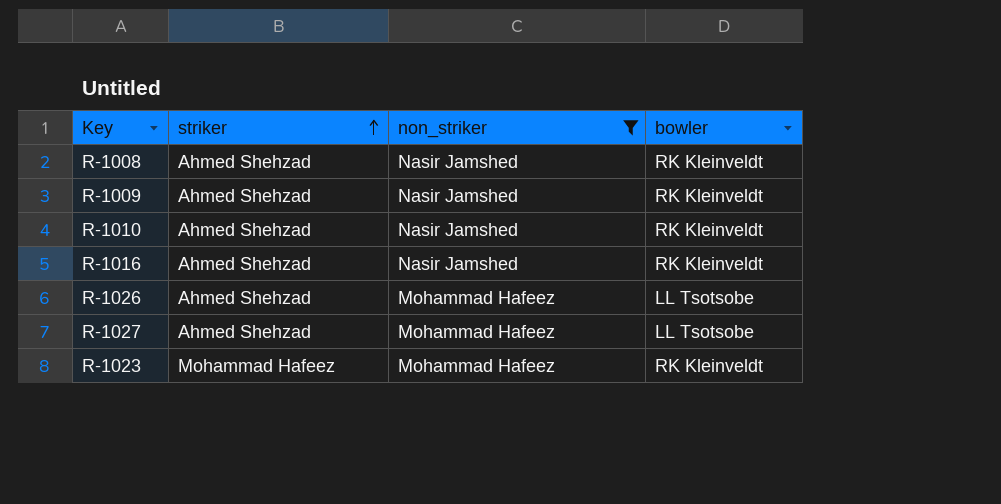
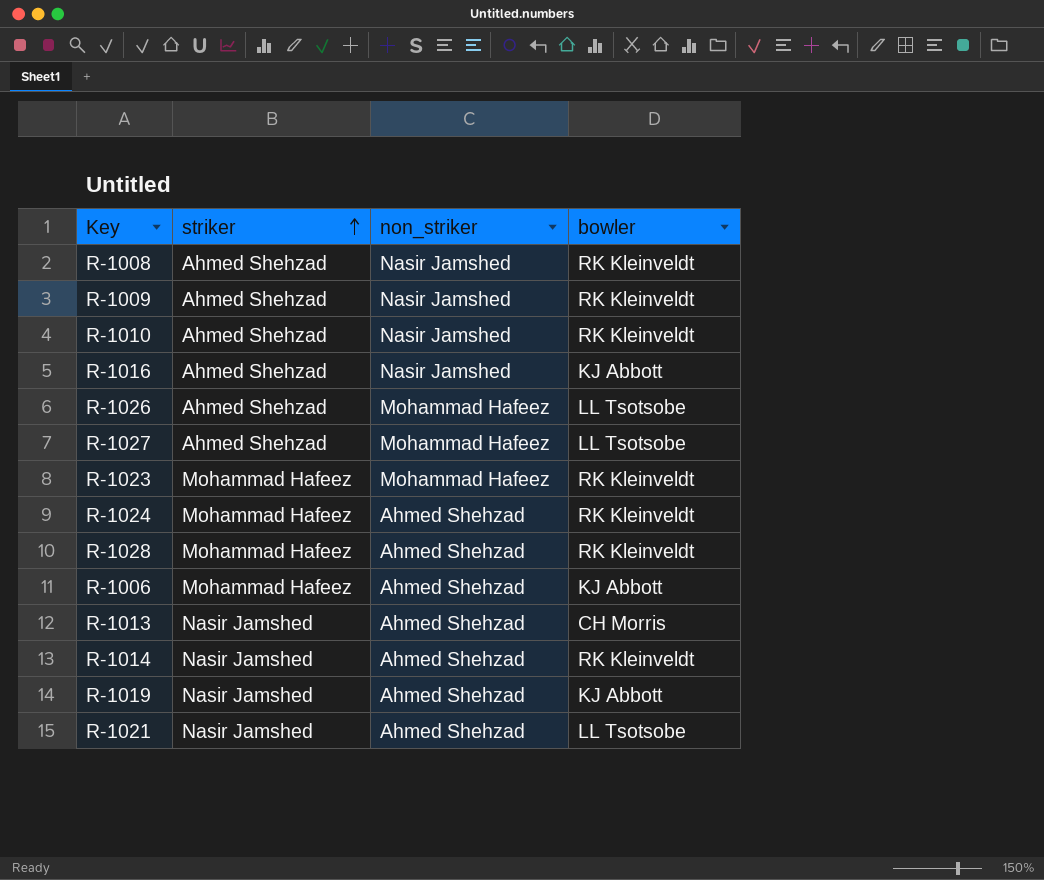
filter: non_striker != Ahmed Shehzad -> none
R-1016 | bowler: RK Kleinveldt -> KJ Abbott

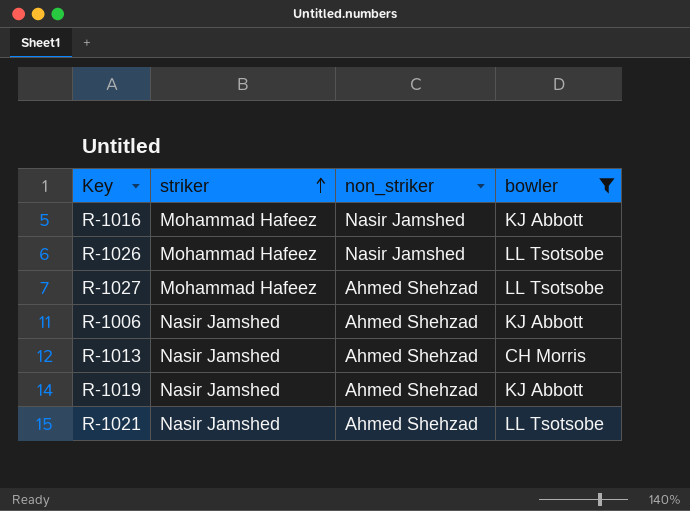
filter: none -> bowler != RK Kleinveldt
R-1016 | striker: Ahmed Shehzad -> Mohammad Hafeez
R-1026 | striker: Ahmed Shehzad -> Mohammad Hafeez
R-1026 | non_striker: Mohammad Hafeez -> Nasir Jamshed
R-1027 | striker: Ahmed Shehzad -> Mohammad Hafeez
R-1027 | non_striker: Mohammad Hafeez -> Ahmed Shehzad
R-1006 | striker: Mohammad Hafeez -> Nasir Jamshed

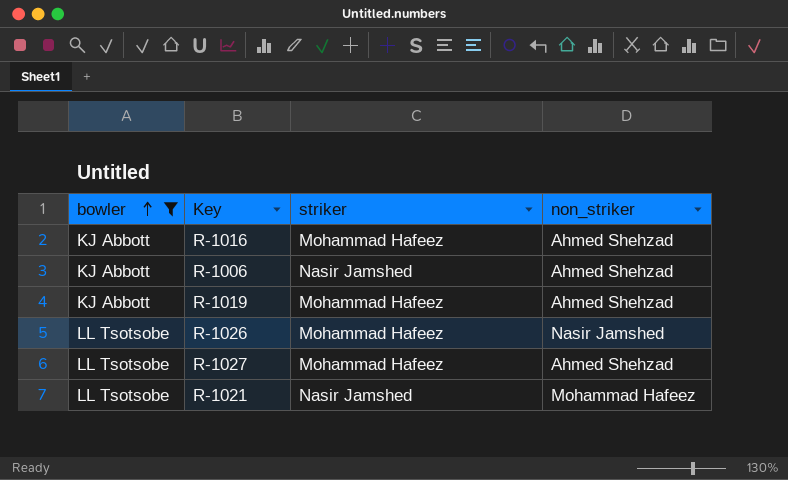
row order: striker ascending -> bowler ascending
column bowler | position: 4 -> 1
row R-1013: Nasir Jamshed | Ahmed Shehzad | CH Morris -> none
R-1016 | non_striker: Nasir Jamshed -> Ahmed Shehzad
R-1019 | striker: Nasir Jamshed -> Mohammad Hafeez
R-1021 | non_striker: Ahmed Shehzad -> Mohammad Hafeez

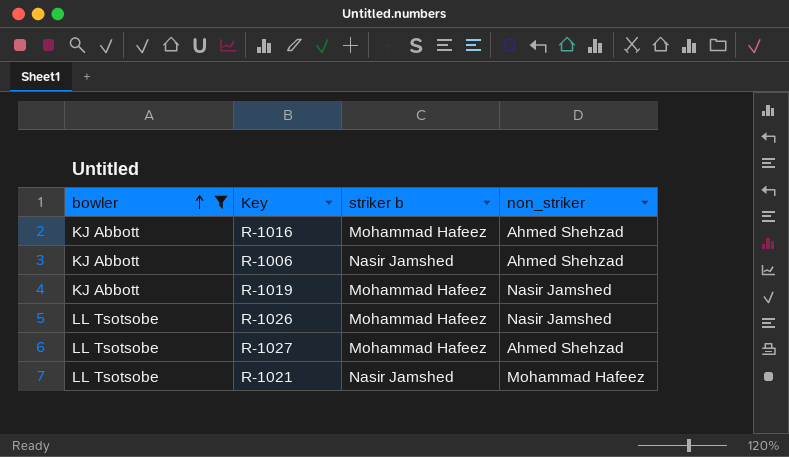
column name: striker -> striker b
R-1019 | non_striker: Ahmed Shehzad -> Nasir Jamshed

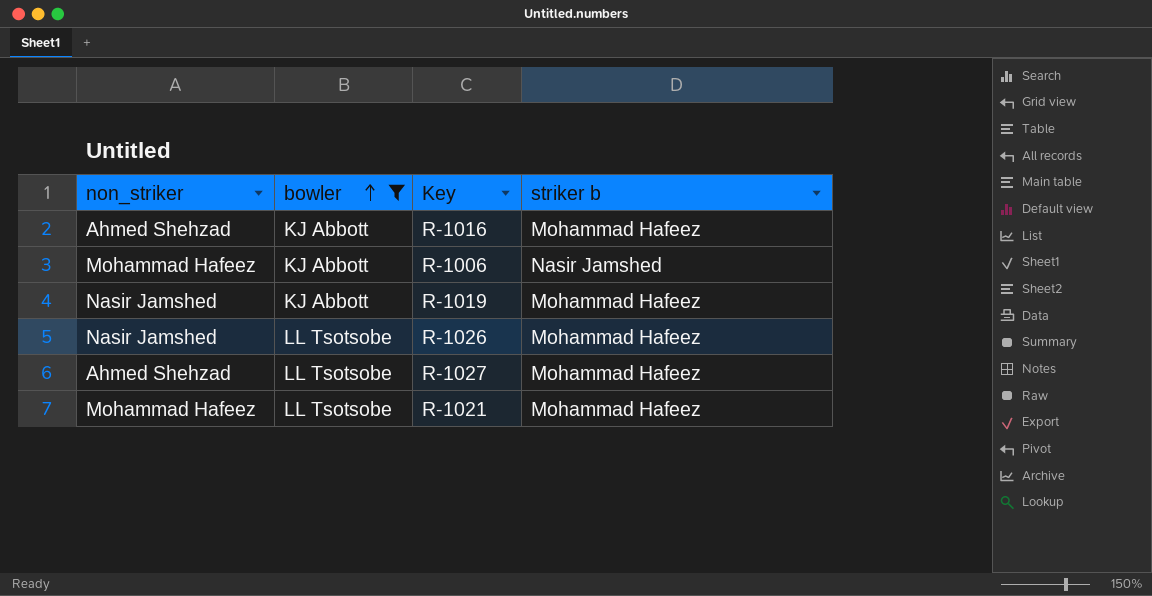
column non_striker | position: 4 -> 1
R-1006 | non_striker: Ahmed Shehzad -> Mohammad Hafeez
R-1021 | striker b: Nasir Jamshed -> Mohammad Hafeez

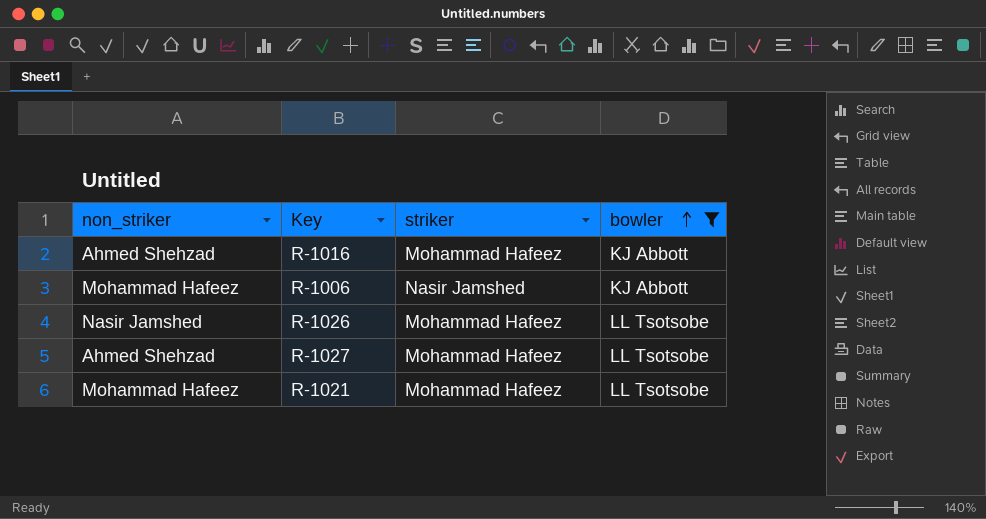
column name: striker b -> striker
column bowler | position: 2 -> 4
row R-1019: Nasir Jamshed | KJ Abbott | Mohammad Hafeez -> none

